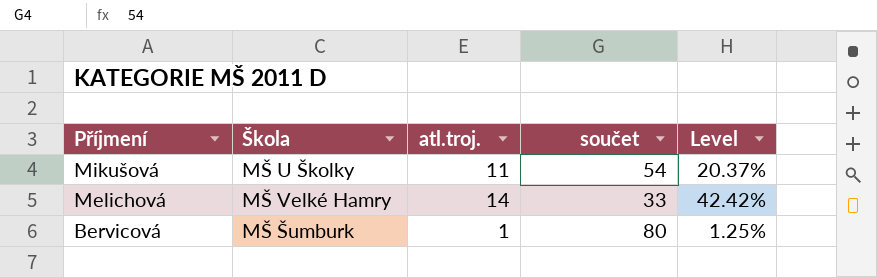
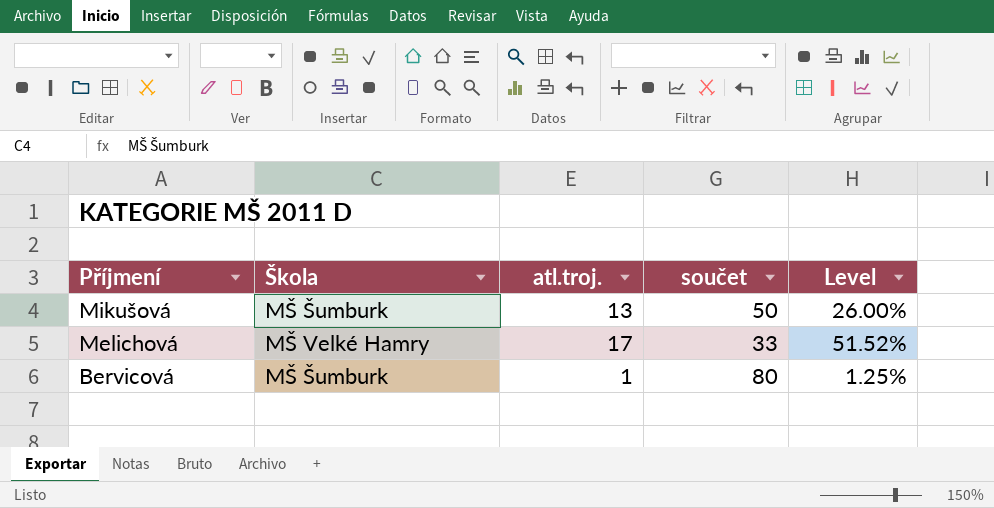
Mikušová | Škola: MŠ U Školky -> MŠ Šumburk
Mikušová | atl.troj.: 11 -> 13
Mikušová | součet: 54 -> 50
Mikušová | Level: 20.37% -> 26.00%
Melichová | atl.troj.: 14 -> 17
Melichová | Level: 42.42% -> 51.52%

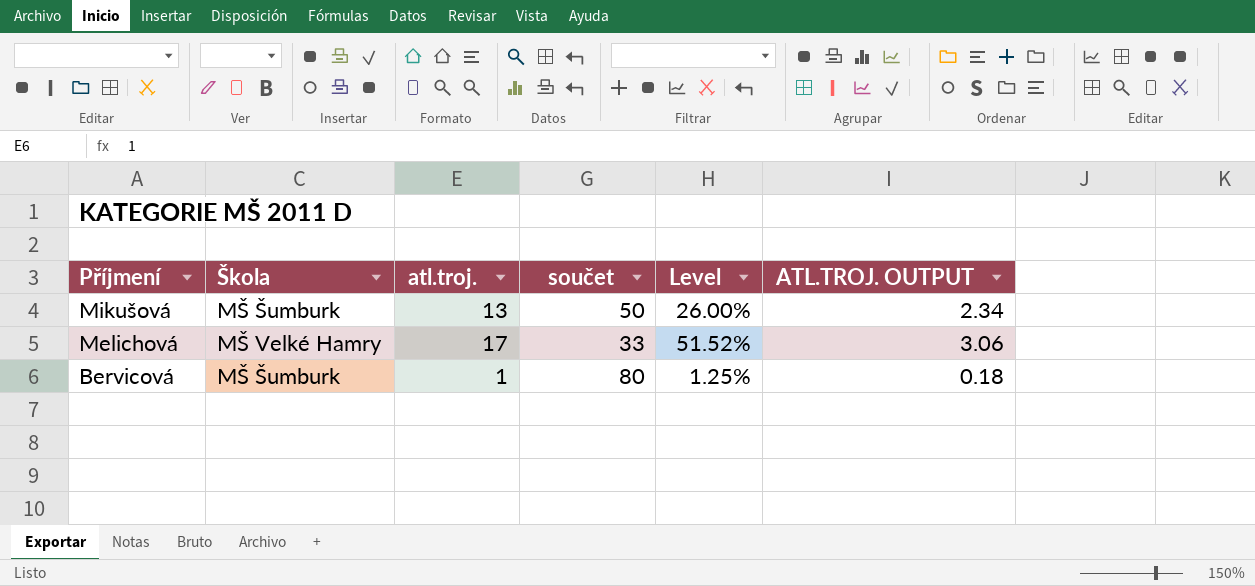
column ATL.TROJ. OUTPUT | formula: none -> [atl.troj.] * 0.18

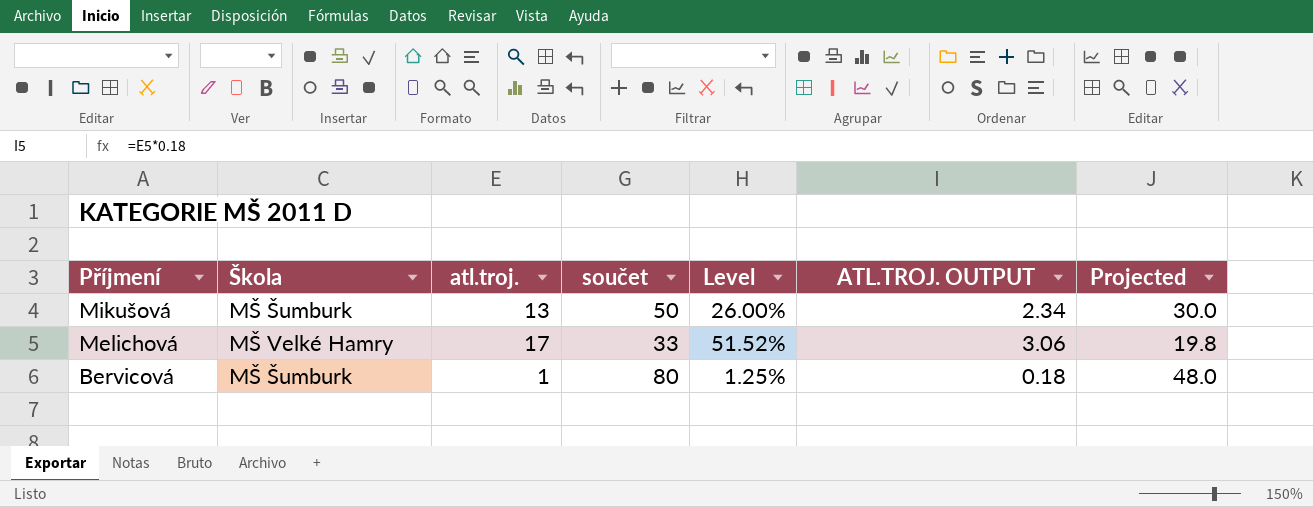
column Projected | formula: none -> [součet] * 0.6

